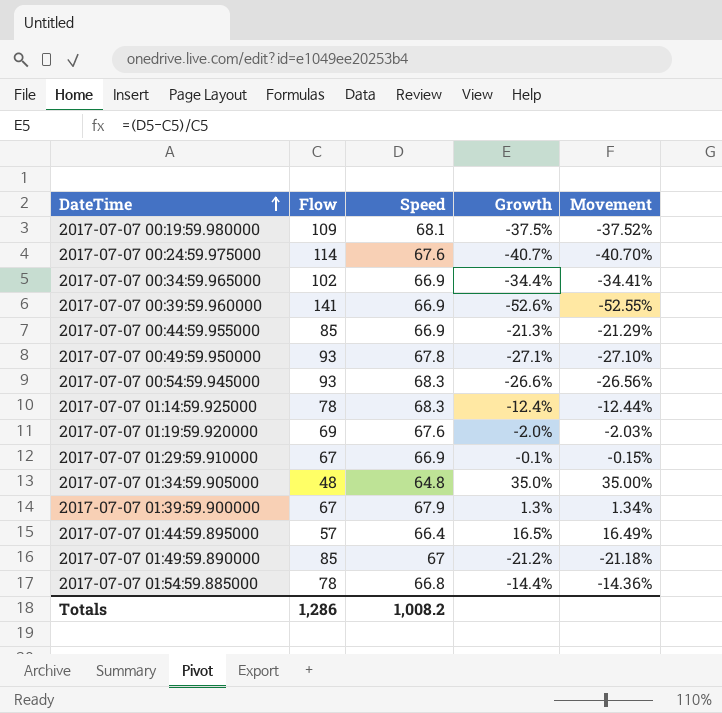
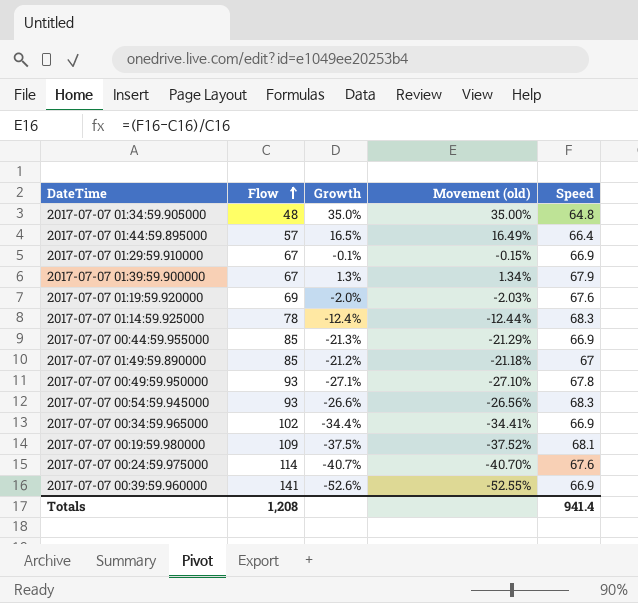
row order: DateTime ascending -> Flow ascending
column name: Movement -> Movement (old)
column Speed | position: 3 -> 5
row 2017-07-07 01:54:59.885000: 78 | 66.8 | -14.4% | -14.36% -> none
Totals | Flow: 1,286 -> 1,208
Totals | Speed: 1,008.2 -> 941.4

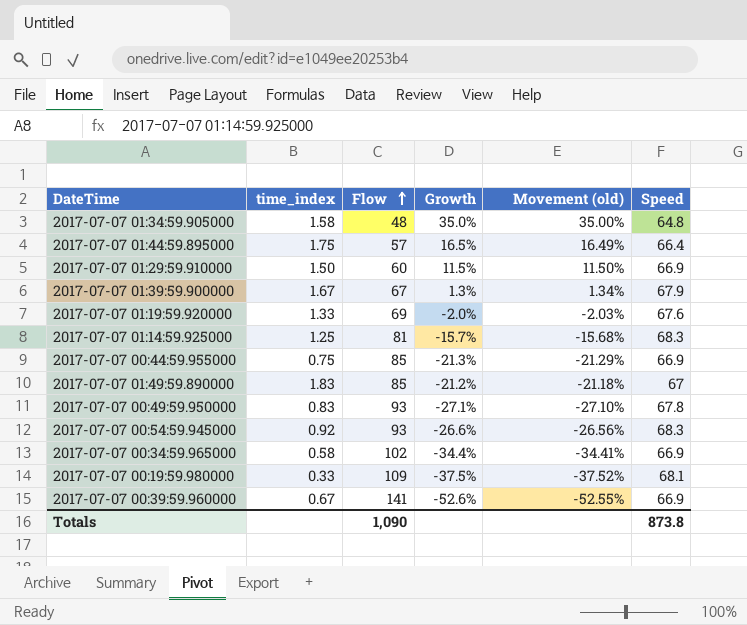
column time_index | position: none -> 2
row 2017-07-07 00:24:59.975000: 114 | -40.7% | -40.70% | 67.6 -> none
2017-07-07 01:29:59.910000 | Flow: 67 -> 60
2017-07-07 01:29:59.910000 | Growth: -0.1% -> 11.5%
2017-07-07 01:29:59.910000 | Movement (old): -0.15% -> 11.50%
2017-07-07 01:14:59.925000 | Flow: 78 -> 81
2017-07-07 01:14:59.925000 | Growth: -12.4% -> -15.7%
2017-07-07 01:14:59.925000 | Movement (old): -12.44% -> -15.68%
Totals | Flow: 1,208 -> 1,090
Totals | Speed: 941.4 -> 873.8

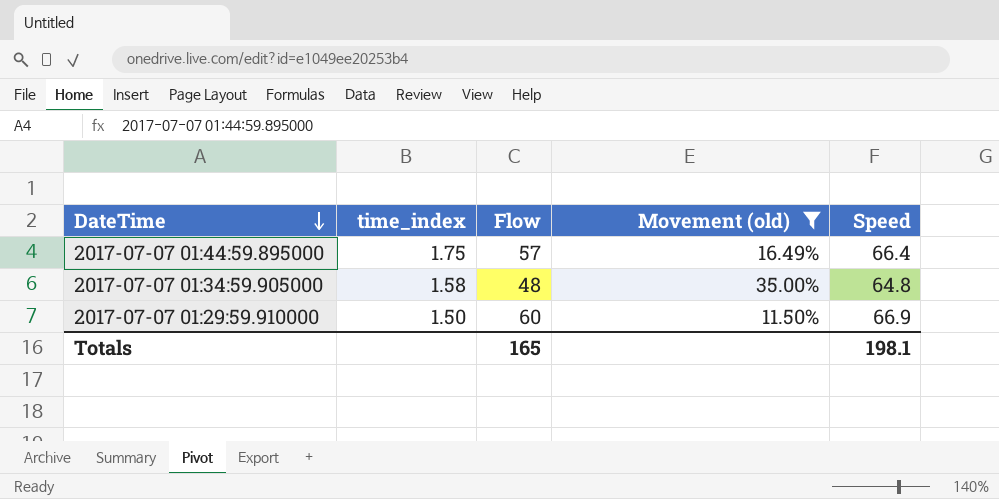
filter: none -> Movement (old) >= 11.50%
row order: Flow ascending -> DateTime descending
column Growth | formula: ([Speed] - [Flow]) / [Flow] -> none
Totals | Flow: 1,090 -> 165
Totals | Speed: 873.8 -> 198.1

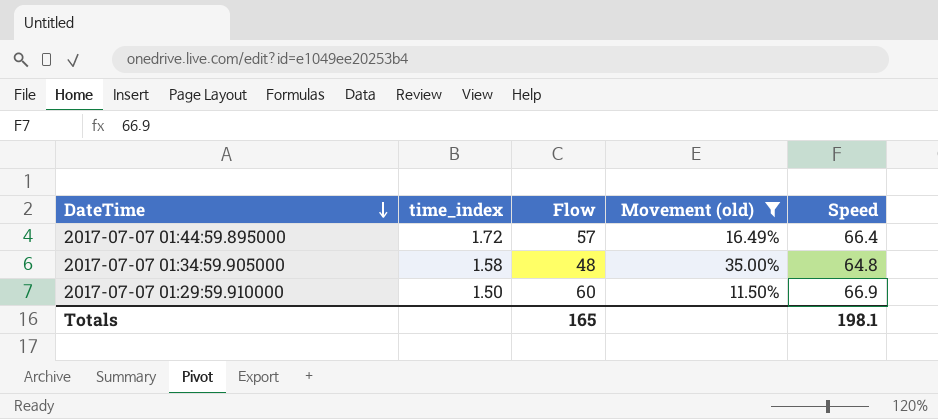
2017-07-07 01:44:59.895000 | time_index: 1.75 -> 1.72

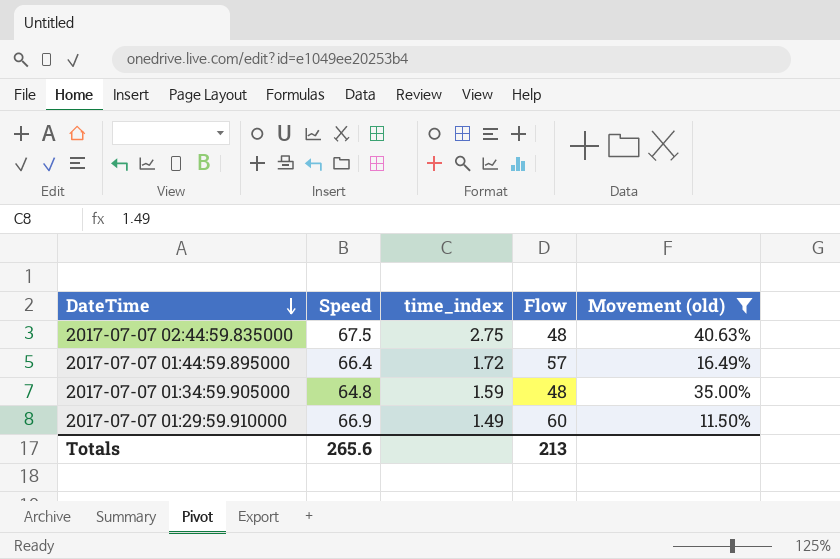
column Speed | position: 5 -> 2
row 2017-07-07 02:44:59.835000: none -> 67.5 | 2.75 | 48 | 40.63%
2017-07-07 01:34:59.905000 | time_index: 1.58 -> 1.59
2017-07-07 01:29:59.910000 | time_index: 1.50 -> 1.49
Totals | Speed: 198.1 -> 265.6
Totals | Flow: 165 -> 213

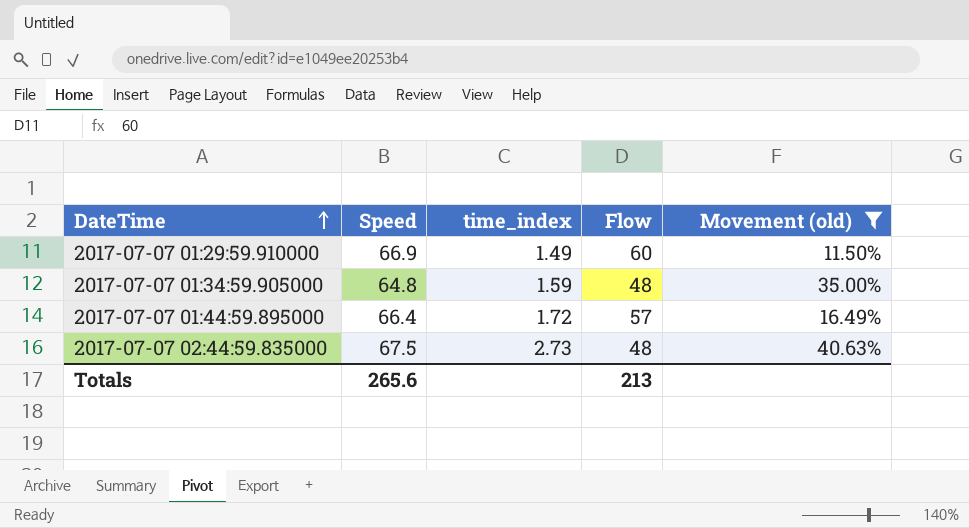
row order: DateTime descending -> DateTime ascending
2017-07-07 02:44:59.835000 | time_index: 2.75 -> 2.73

